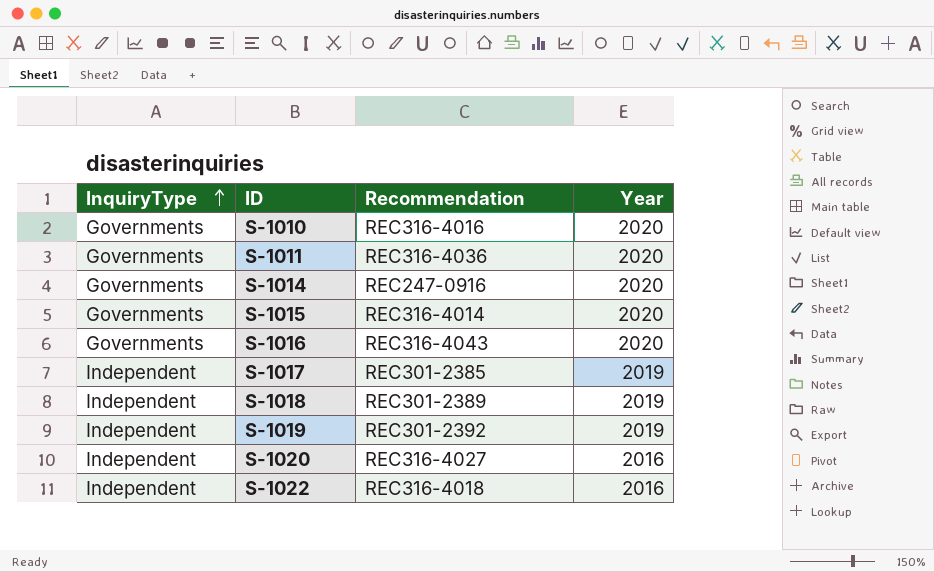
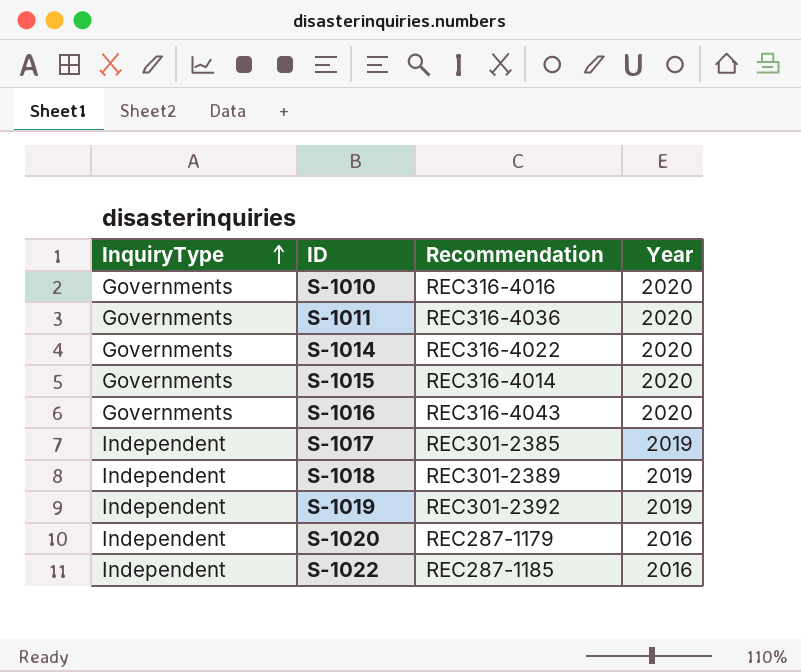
S-1014 | Recommendation: REC247-0916 -> REC316-4022
S-1020 | Recommendation: REC316-4027 -> REC287-1179
S-1022 | Recommendation: REC316-4018 -> REC287-1185

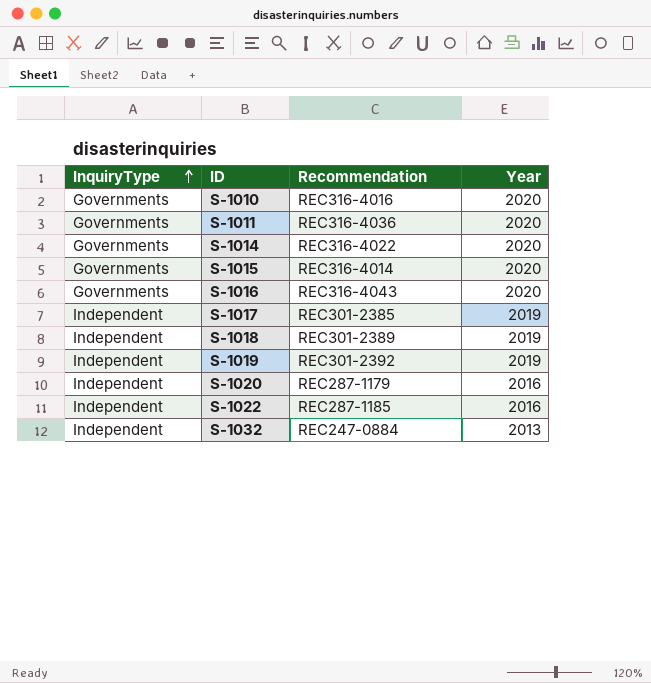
row S-1032: none -> Independent | REC247-0884 | 2013

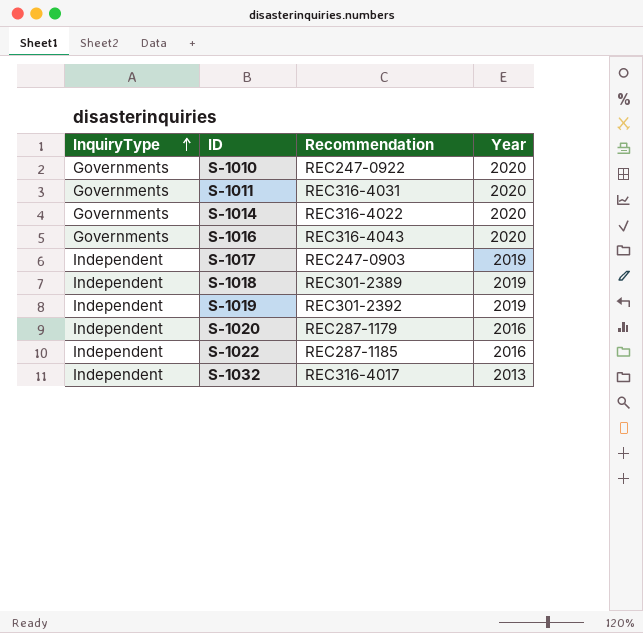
row S-1015: Governments | REC316-4014 | 2020 -> none
S-1010 | Recommendation: REC316-4016 -> REC247-0922
S-1011 | Recommendation: REC316-4036 -> REC316-4031
S-1017 | Recommendation: REC301-2385 -> REC247-0903
S-1032 | Recommendation: REC247-0884 -> REC316-4017

